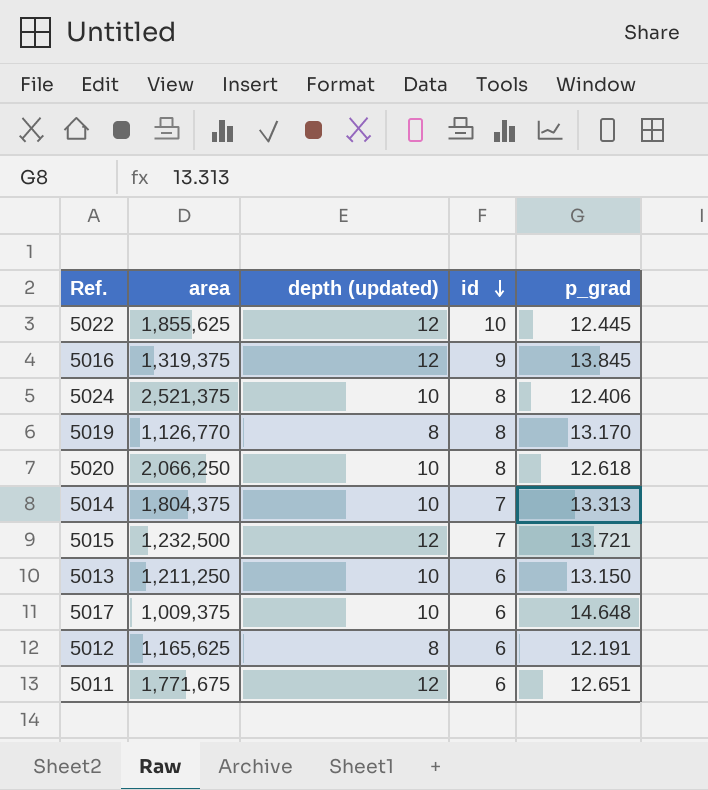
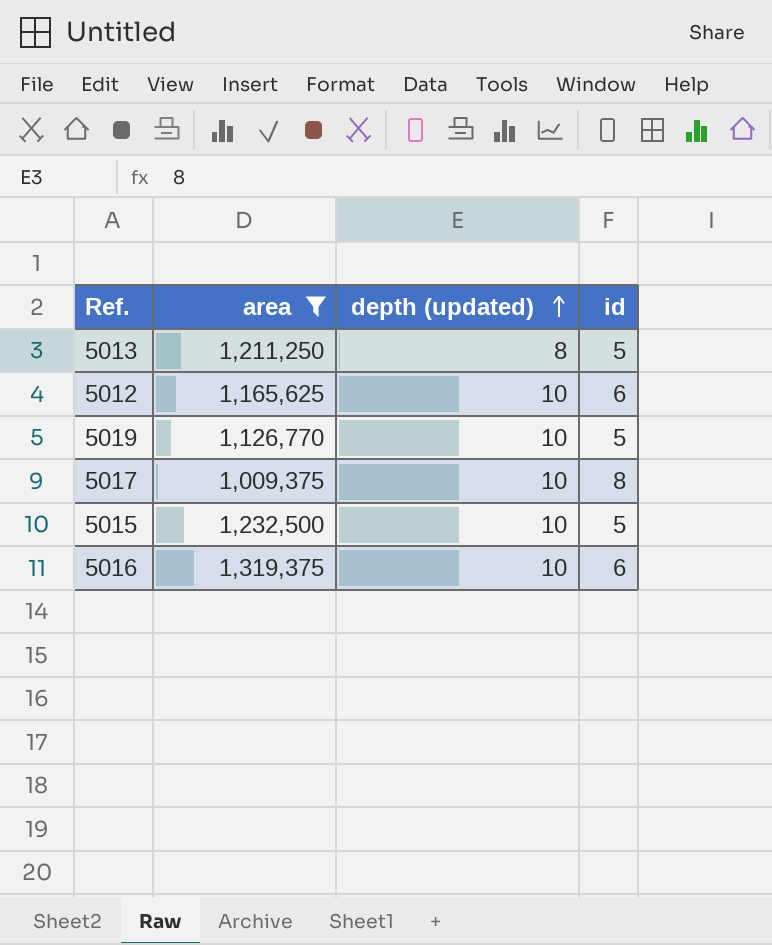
filter: none -> area <= 1,319,375
row order: id descending -> depth (updated) ascending
column p_grad | position: 5 -> none
5013 | depth (updated): 10 -> 8
5013 | id: 6 -> 5
5012 | depth (updated): 8 -> 10
5019 | depth (updated): 8 -> 10
5019 | id: 8 -> 5
5017 | id: 6 -> 8
5015 | depth (updated): 12 -> 10
5015 | id: 7 -> 5
5016 | depth (updated): 12 -> 10
5016 | id: 9 -> 6

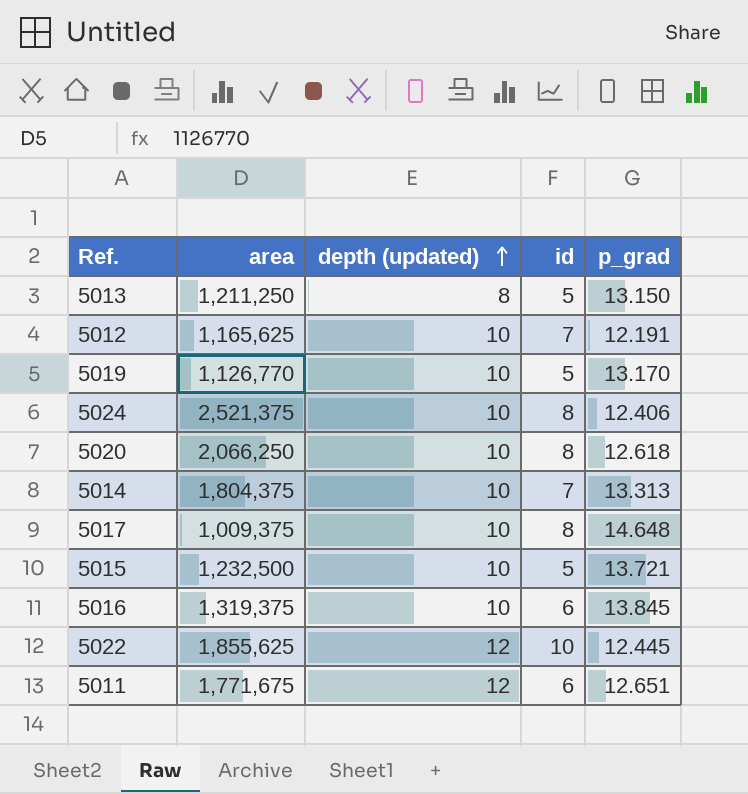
filter: area <= 1,319,375 -> none
column p_grad | position: none -> 5
5012 | id: 6 -> 7

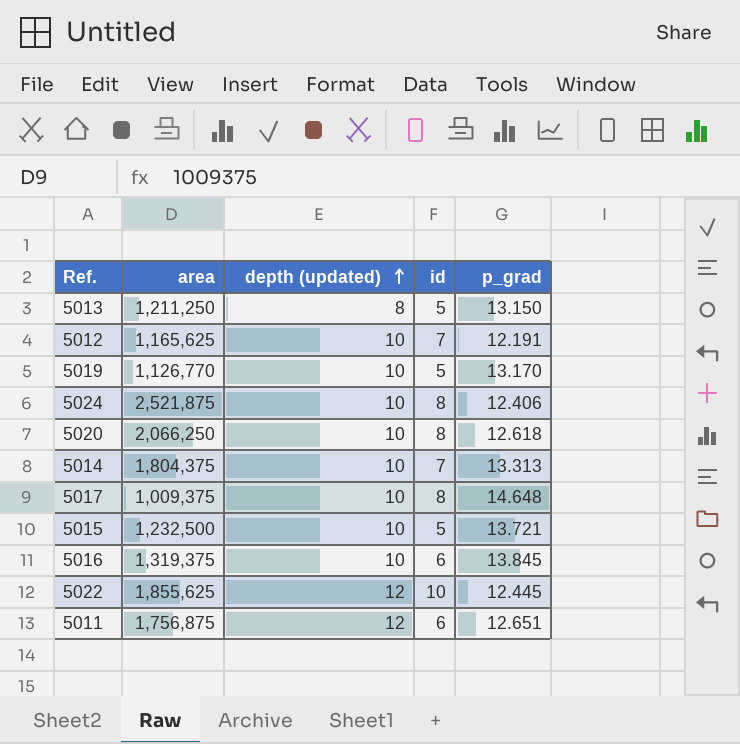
5024 | area: 2,521,375 -> 2,521,875
5011 | area: 1,771,675 -> 1,756,875

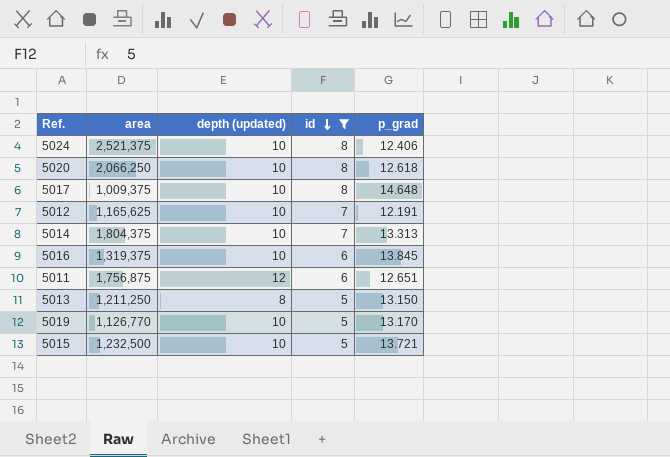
filter: none -> id != 10
row order: depth (updated) ascending -> id descending
5024 | area: 2,521,875 -> 2,521,375

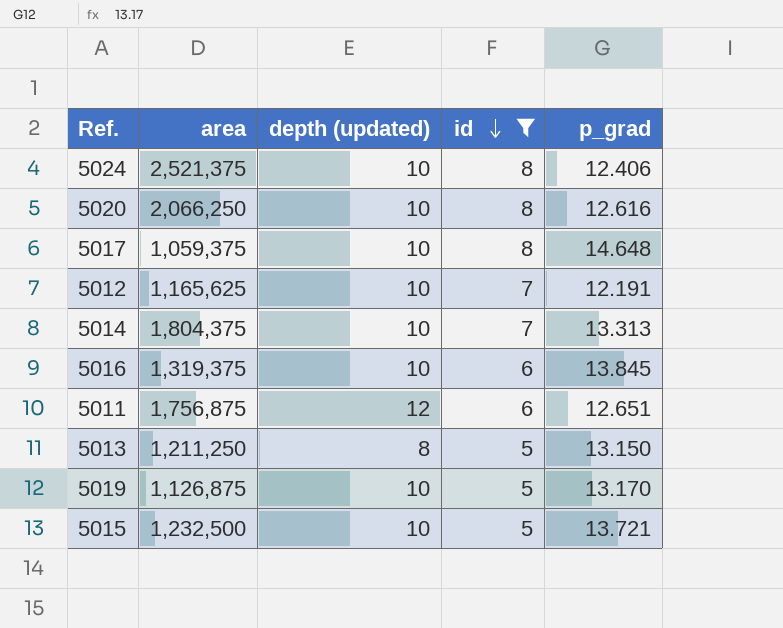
5020 | p_grad: 12.618 -> 12.616
5017 | area: 1,009,375 -> 1,059,375
5019 | area: 1,126,770 -> 1,126,875

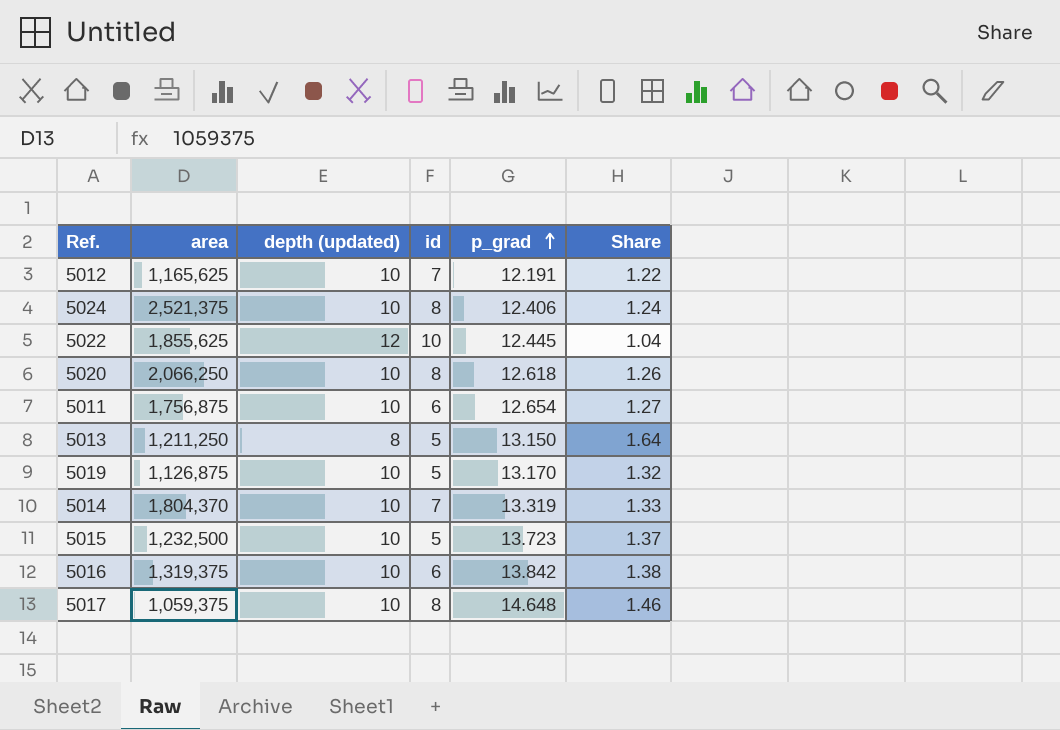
filter: id != 10 -> none
row order: id descending -> p_grad ascending
column Share | formula: none -> [p_grad] / [depth (updated)]
5020 | p_grad: 12.616 -> 12.618
5011 | depth (updated): 12 -> 10
5011 | p_grad: 12.651 -> 12.654
5014 | area: 1,804,375 -> 1,804,370
5014 | p_grad: 13.313 -> 13.319
5015 | p_grad: 13.721 -> 13.723
5016 | p_grad: 13.845 -> 13.842

